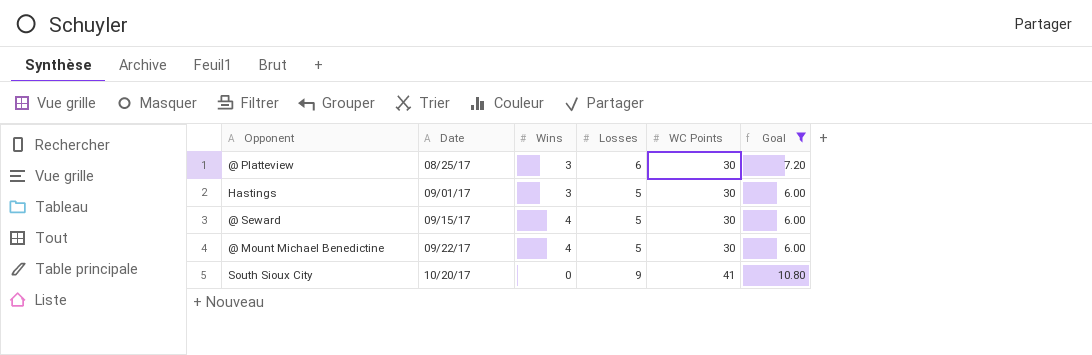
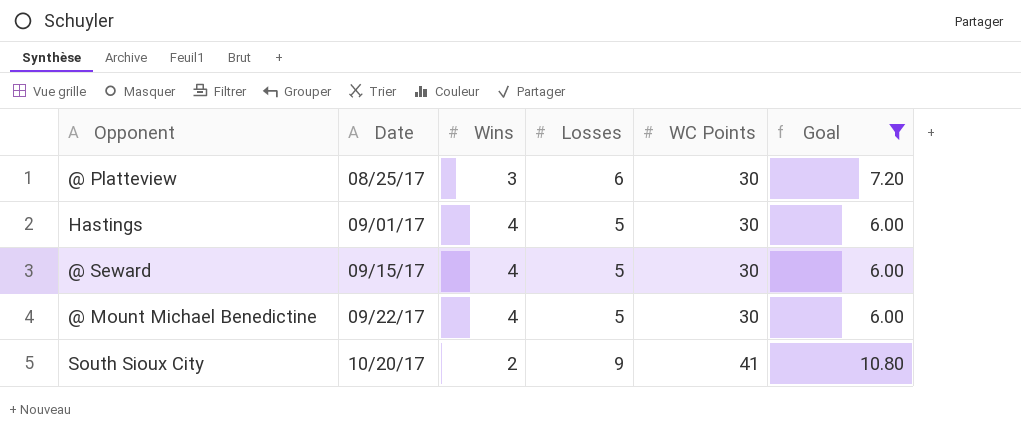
Hastings | Wins: 3 -> 4
South Sioux City | Wins: 0 -> 2

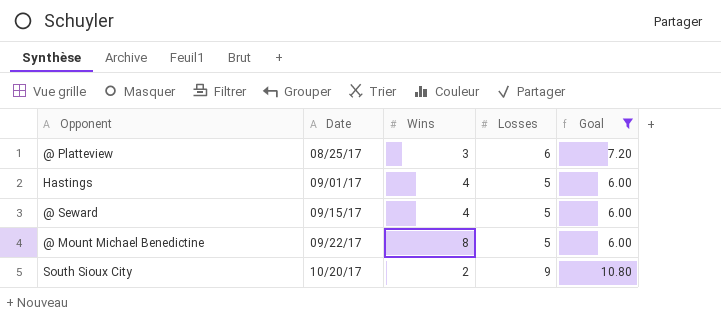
column WC Points | position: 5 -> none
@ Mount Michael Benedictine | Wins: 4 -> 8

